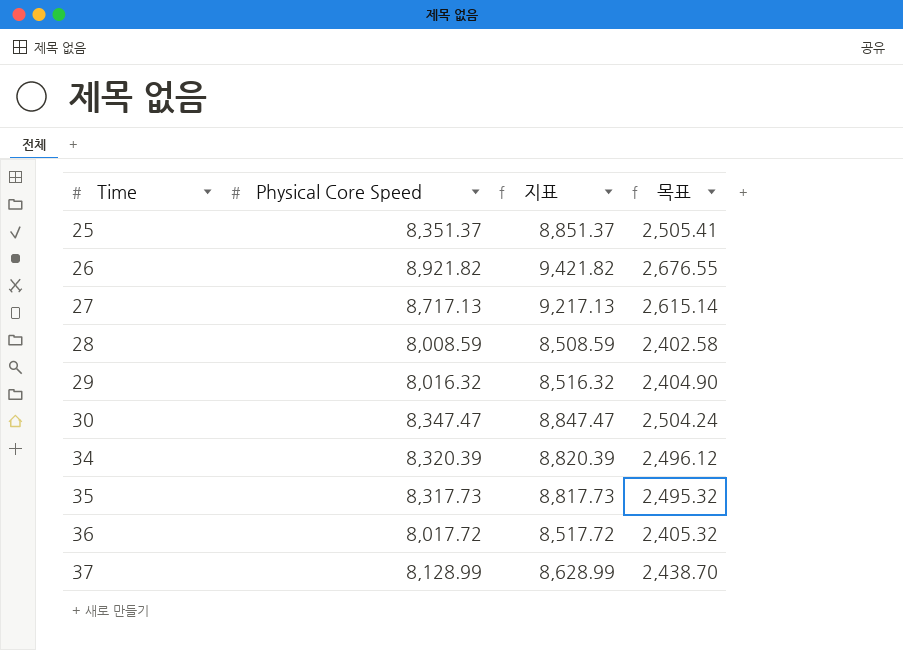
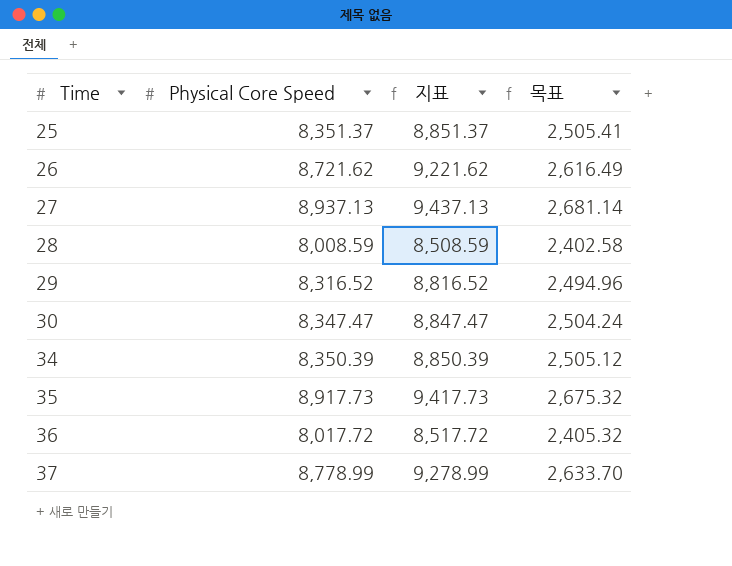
26 | Physical Core Speed: 8,921.82 -> 8,721.62
26 | 지표: 9,421.82 -> 9,221.62
26 | 목표: 2,676.55 -> 2,616.49
27 | Physical Core Speed: 8,717.13 -> 8,937.13
27 | 지표: 9,217.13 -> 9,437.13
27 | 목표: 2,615.14 -> 2,681.14
29 | Physical Core Speed: 8,016.32 -> 8,316.52
29 | 지표: 8,516.32 -> 8,816.52
29 | 목표: 2,404.90 -> 2,494.96
34 | Physical Core Speed: 8,320.39 -> 8,350.39
34 | 지표: 8,820.39 -> 8,850.39
34 | 목표: 2,496.12 -> 2,505.12
35 | Physical Core Speed: 8,317.73 -> 8,917.73
35 | 지표: 8,817.73 -> 9,417.73
35 | 목표: 2,495.32 -> 2,675.32
37 | Physical Core Speed: 8,128.99 -> 8,778.99
37 | 지표: 8,628.99 -> 9,278.99
37 | 목표: 2,438.70 -> 2,633.70

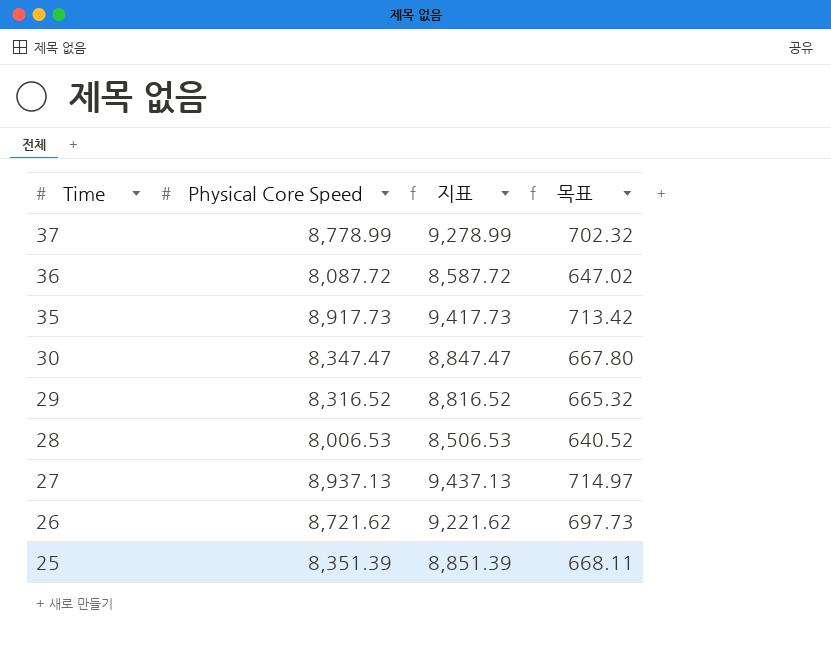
row order: Time ascending -> Time descending
column 목표 | formula: [Physical Core Speed] * 0.3 -> [Physical Core Speed] * 0.08
row 34: 8,350.39 | 8,850.39 | 2,505.12 -> none
36 | Physical Core Speed: 8,017.72 -> 8,087.72
36 | 지표: 8,517.72 -> 8,587.72
28 | Physical Core Speed: 8,008.59 -> 8,006.53
28 | 지표: 8,508.59 -> 8,506.53
25 | Physical Core Speed: 8,351.37 -> 8,351.39
25 | 지표: 8,851.37 -> 8,851.39

